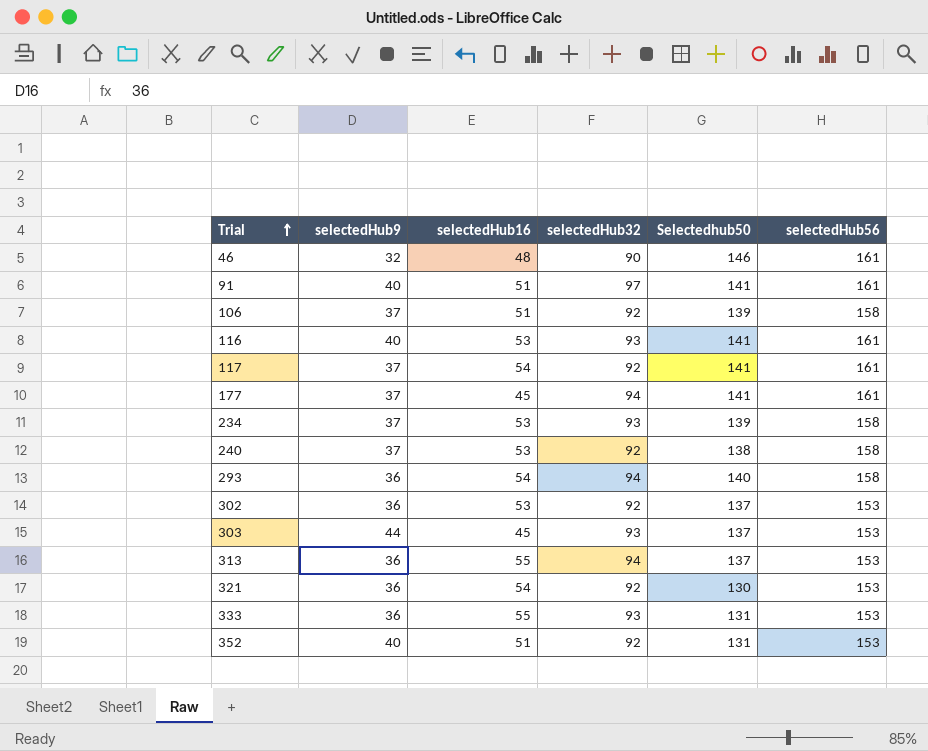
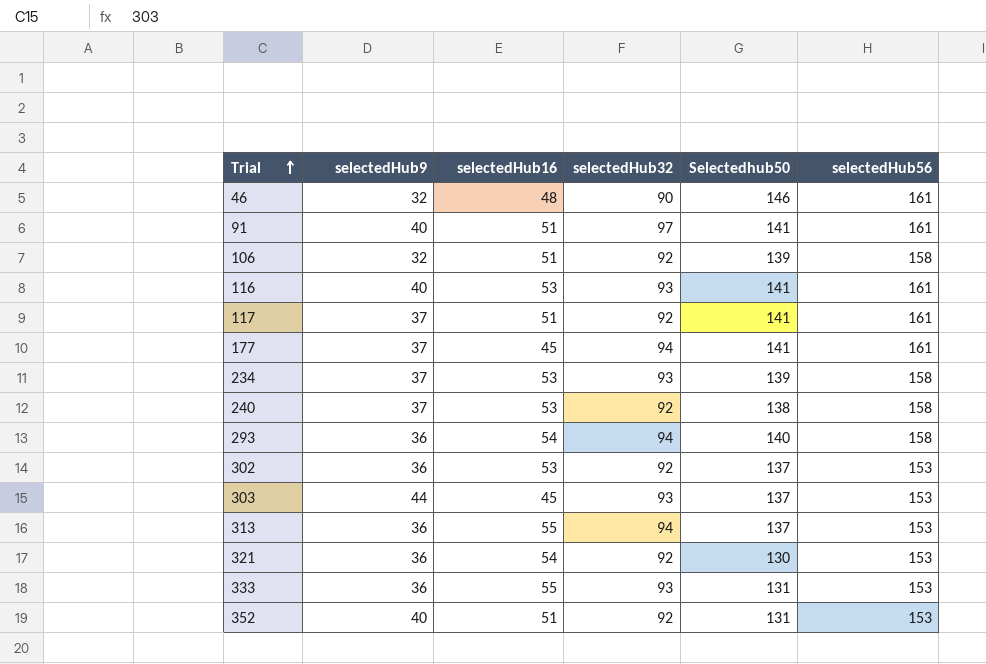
106 | selectedHub9: 37 -> 32
117 | selectedHub16: 54 -> 51

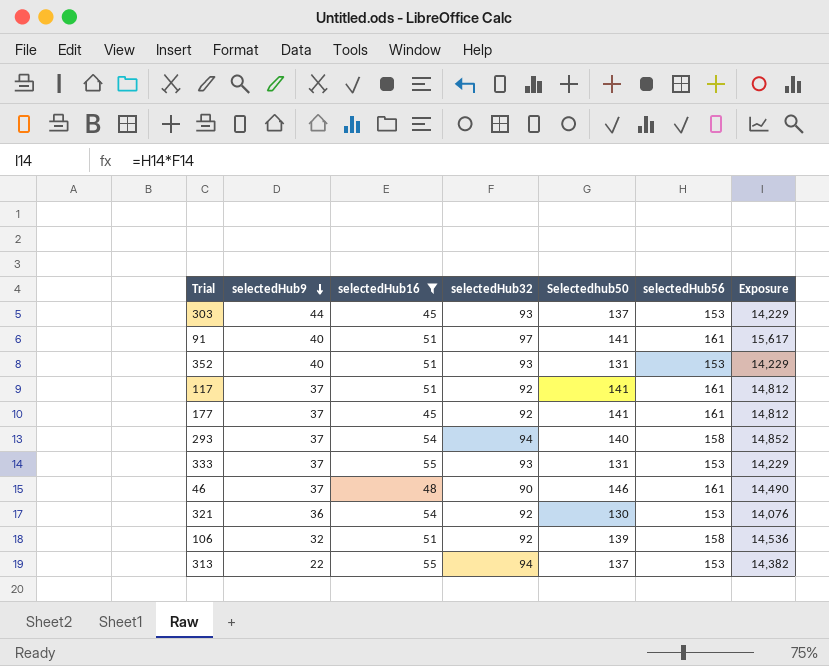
filter: none -> selectedHub16 != 53
row order: Trial ascending -> selectedHub9 descending
column Exposure | formula: none -> [selectedHub32] * [selectedHub56]
352 | selectedHub32: 92 -> 93
177 | selectedHub32: 94 -> 92
293 | selectedHub9: 36 -> 37
333 | selectedHub9: 36 -> 37
46 | selectedHub9: 32 -> 37
313 | selectedHub9: 36 -> 22

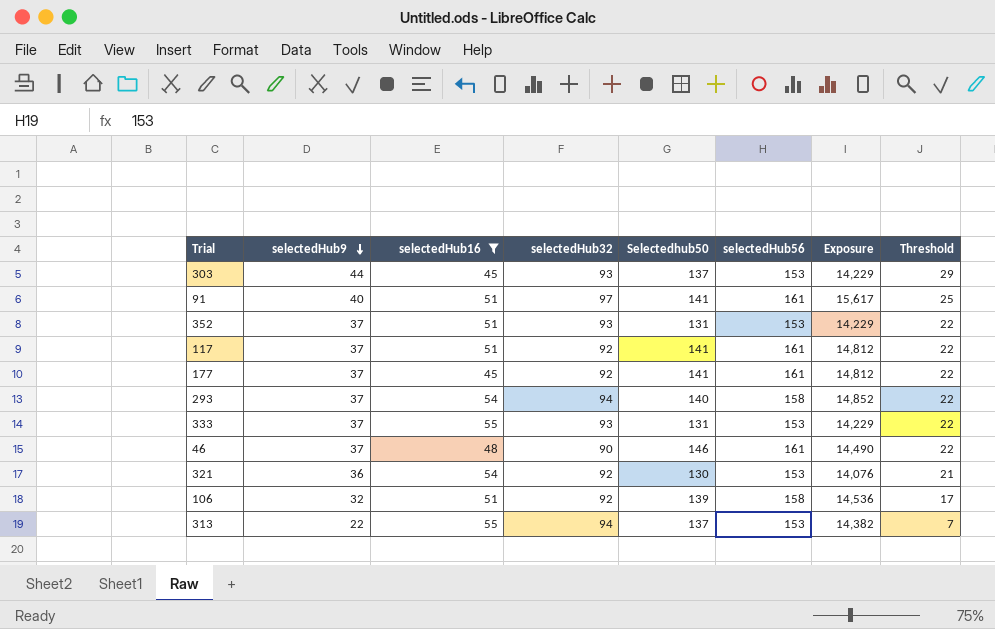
column Threshold | formula: none -> [selectedHub9] - 15
352 | selectedHub9: 40 -> 37

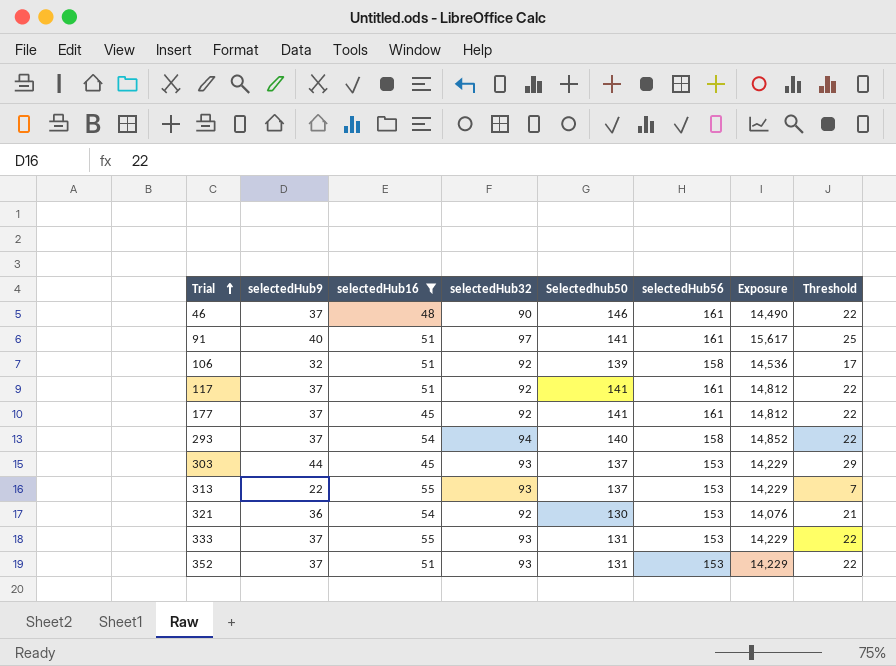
row order: selectedHub9 descending -> Trial ascending
313 | selectedHub32: 94 -> 93
313 | Exposure: 14,382 -> 14,229

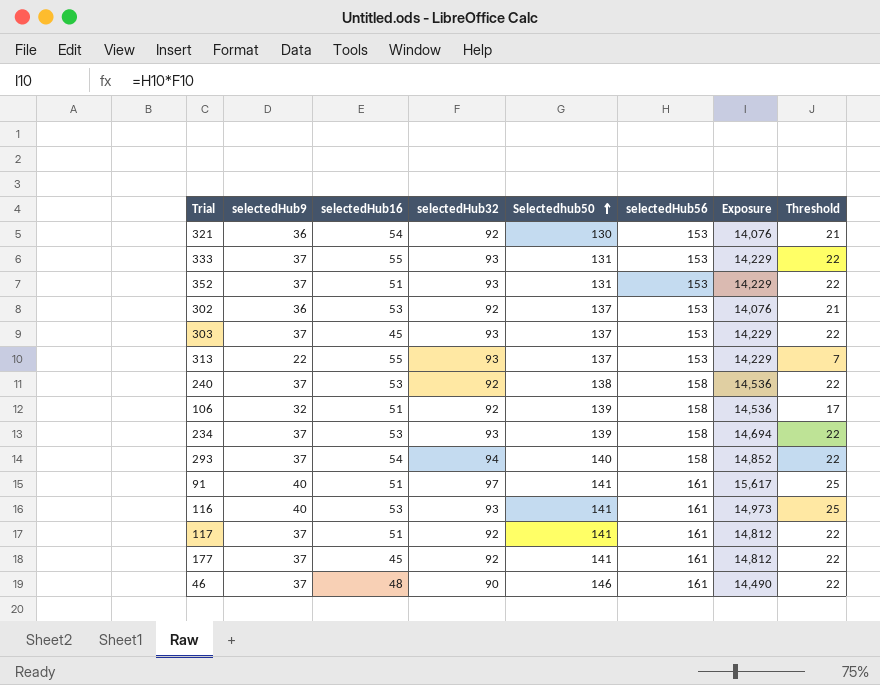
filter: selectedHub16 != 53 -> none
row order: Trial ascending -> Selectedhub50 ascending
303 | selectedHub9: 44 -> 37
303 | Threshold: 29 -> 22

